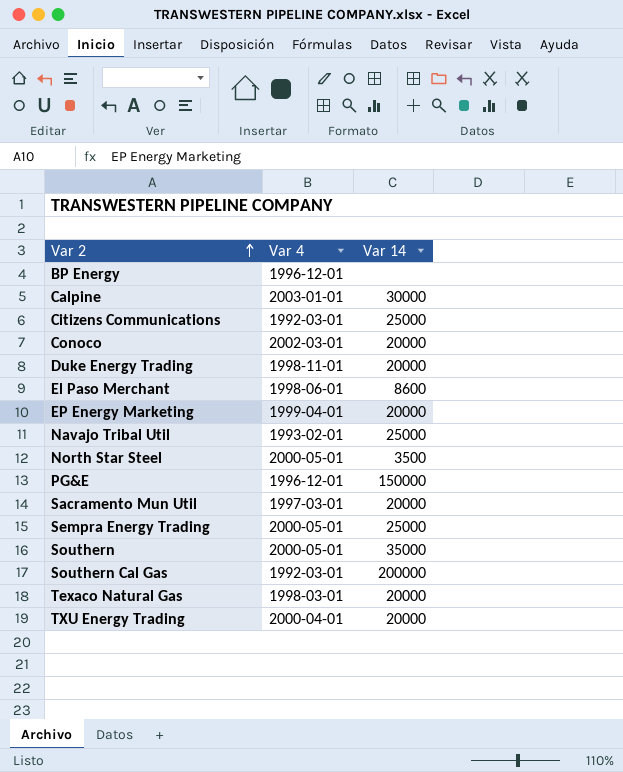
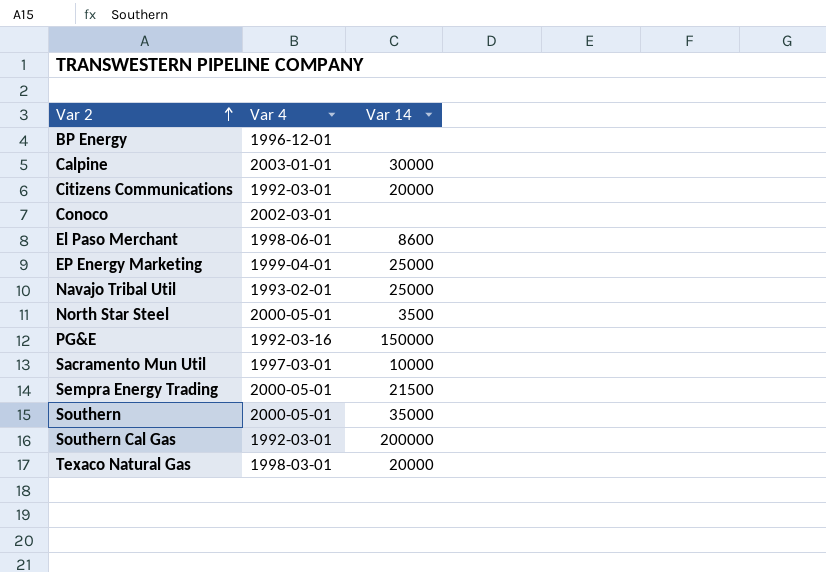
row Duke Energy Trading: 1998-11-01 | 20000 -> none
row TXU Energy Trading: 2000-04-01 | 20000 -> none
Citizens Communications | Var 14: 25000 -> 20000
Conoco | Var 14: 20000 -> none
EP Energy Marketing | Var 14: 20000 -> 25000
PG&E | Var 4: 1996-12-01 -> 1992-03-16
Sacramento Mun Util | Var 14: 20000 -> 10000
Sempra Energy Trading | Var 14: 25000 -> 21500

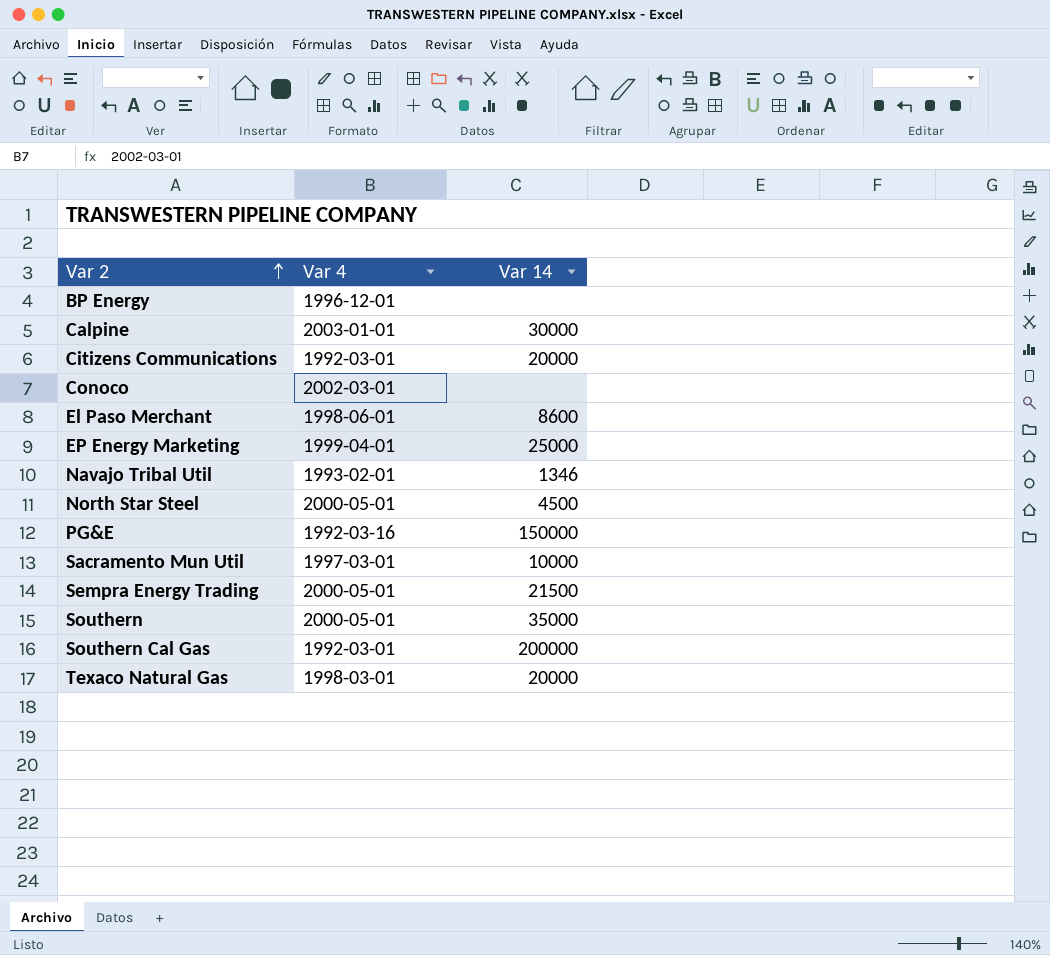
Navajo Tribal Util | Var 14: 25000 -> 1346
North Star Steel | Var 14: 3500 -> 4500

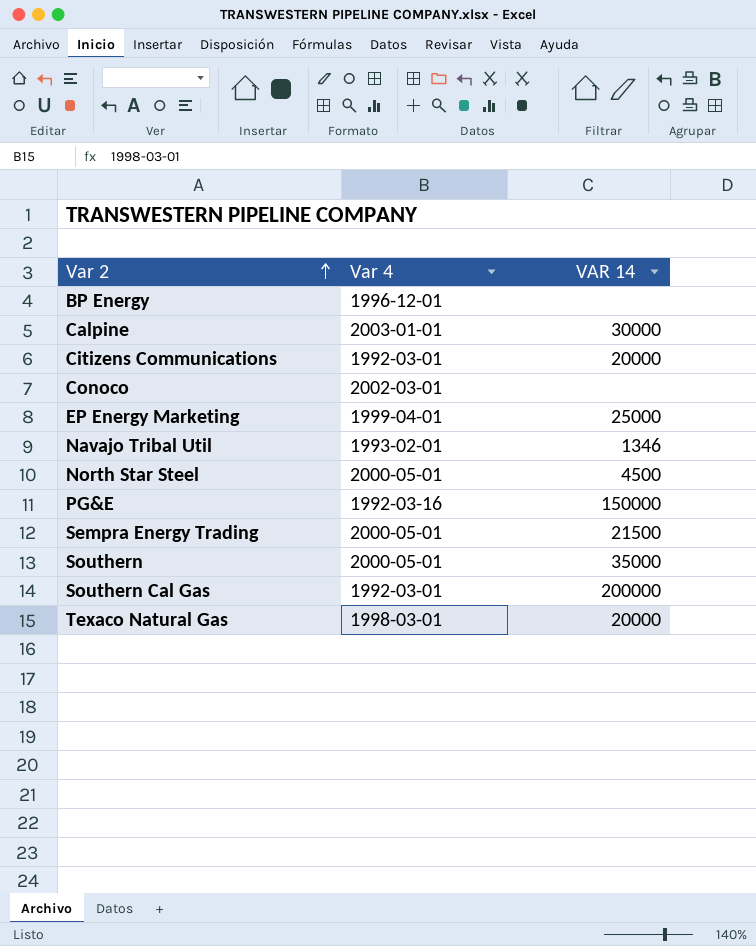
column name: Var 14 -> VAR 14
row El Paso Merchant: 1998-06-01 | 8600 -> none
row Sacramento Mun Util: 1997-03-01 | 10000 -> none

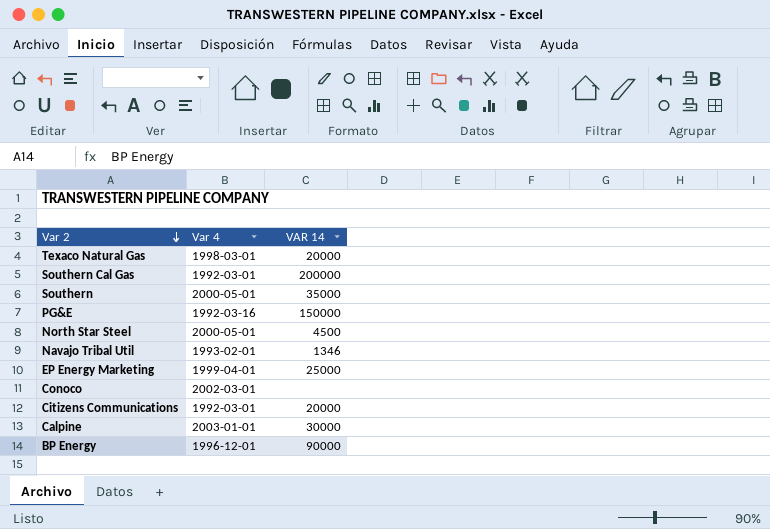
row order: Var 2 ascending -> Var 2 descending
row Sempra Energy Trading: 2000-05-01 | 21500 -> none
BP Energy | VAR 14: none -> 90000

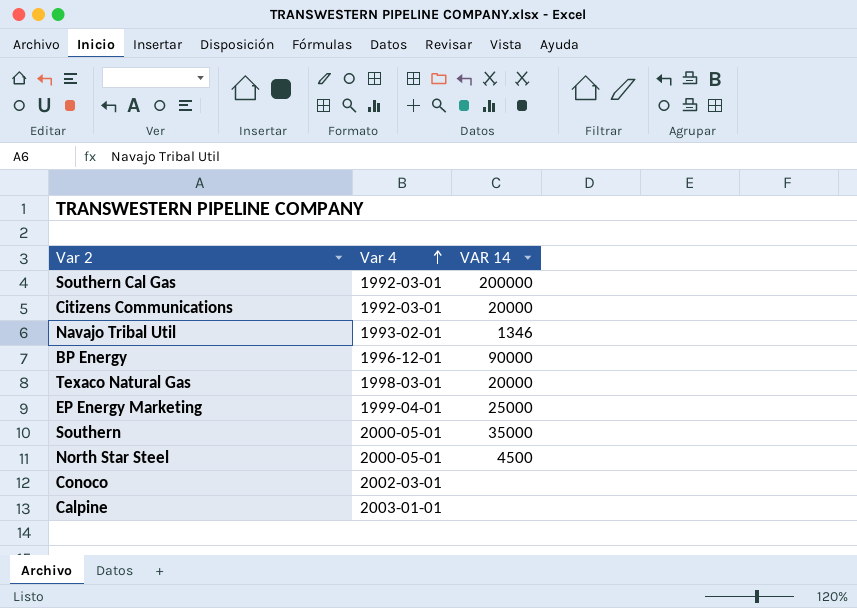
row order: Var 2 descending -> Var 4 ascending
row PG&E: 1992-03-16 | 150000 -> none
Calpine | VAR 14: 30000 -> none

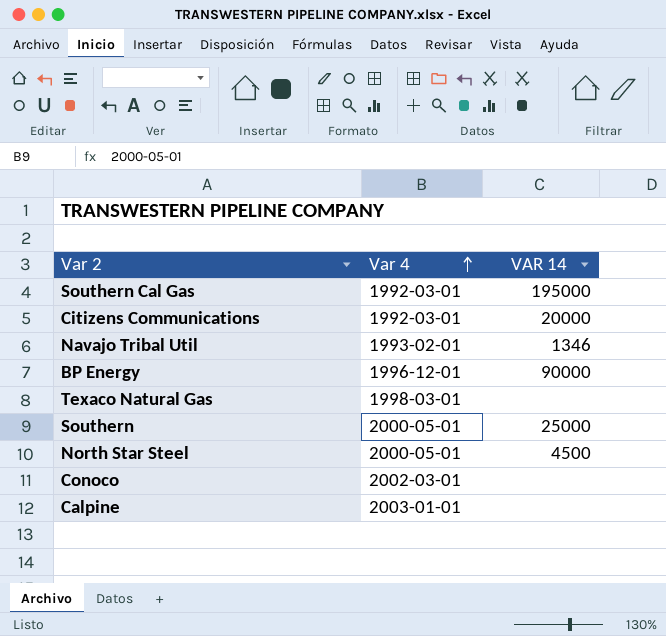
row EP Energy Marketing: 1999-04-01 | 25000 -> none
Southern Cal Gas | VAR 14: 200000 -> 195000
Texaco Natural Gas | VAR 14: 20000 -> none
Southern | VAR 14: 35000 -> 25000

